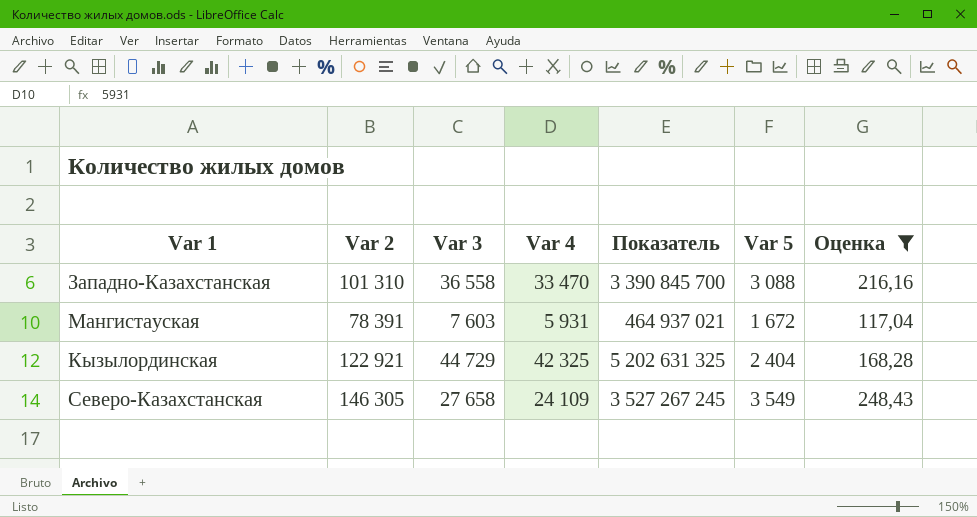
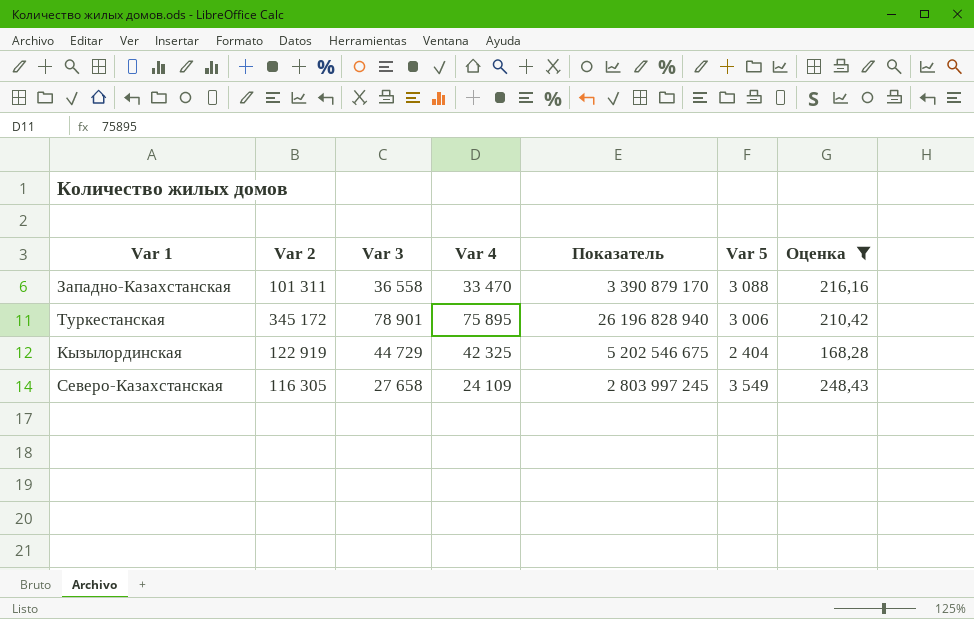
row Мангистауская: 78 391 | 7 603 | 5 931 | 464 937 021 | 1 672 | 117,04 -> none
Западно-Казахстанская | Var 2: 101 310 -> 101 311
Западно-Казахстанская | Показатель: 3 390 845 700 -> 3 390 879 170
row Туркестанская: none -> 345 172 | 78 901 | 75 895 | 26 196 828 940 | 3 006 | 210,42
Кызылординская | Var 2: 122 921 -> 122 919
Кызылординская | Показатель: 5 202 631 325 -> 5 202 546 675
Северо-Казахстанская | Var 2: 146 305 -> 116 305
Северо-Казахстанская | Показатель: 3 527 267 245 -> 2 803 997 245

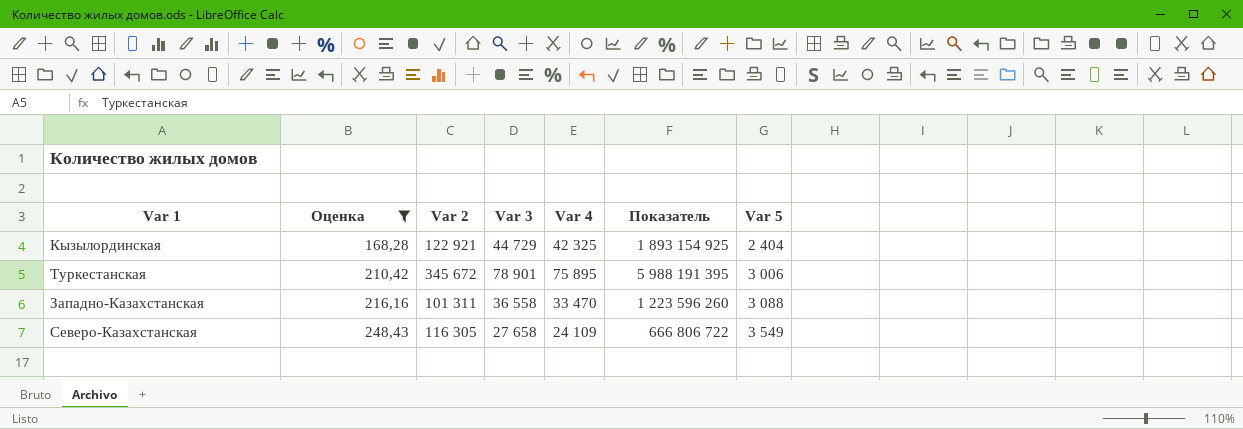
row order: none -> Оценка ascending
column Оценка | position: 7 -> 2
column Показатель | formula: [Var 2] * [Var 4] -> [Var 3] * [Var 4]
Кызылординская | Var 2: 122 919 -> 122 921
Туркестанская | Var 2: 345 172 -> 345 672

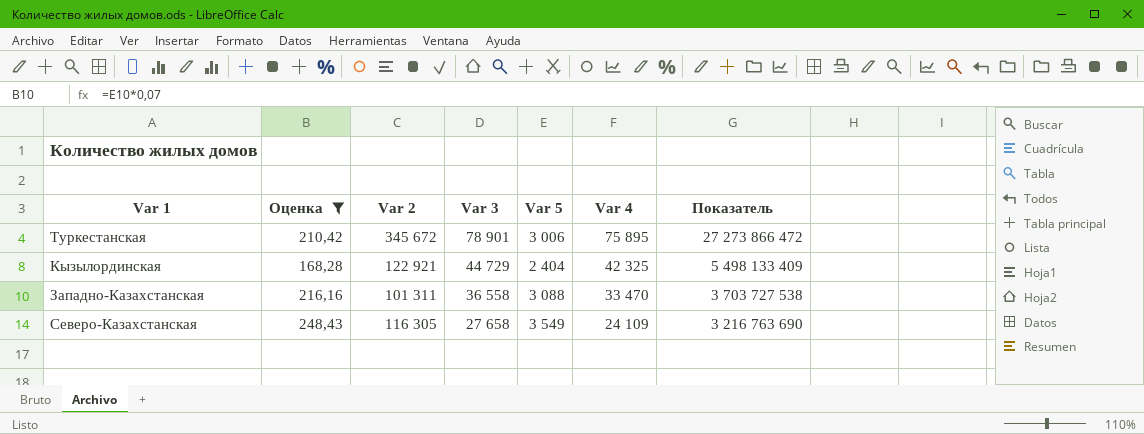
row order: Оценка ascending -> Var 3 descending
column Var 5 | position: 7 -> 5
column Показатель | formula: [Var 3] * [Var 4] -> [Var 2] * [Var 3]

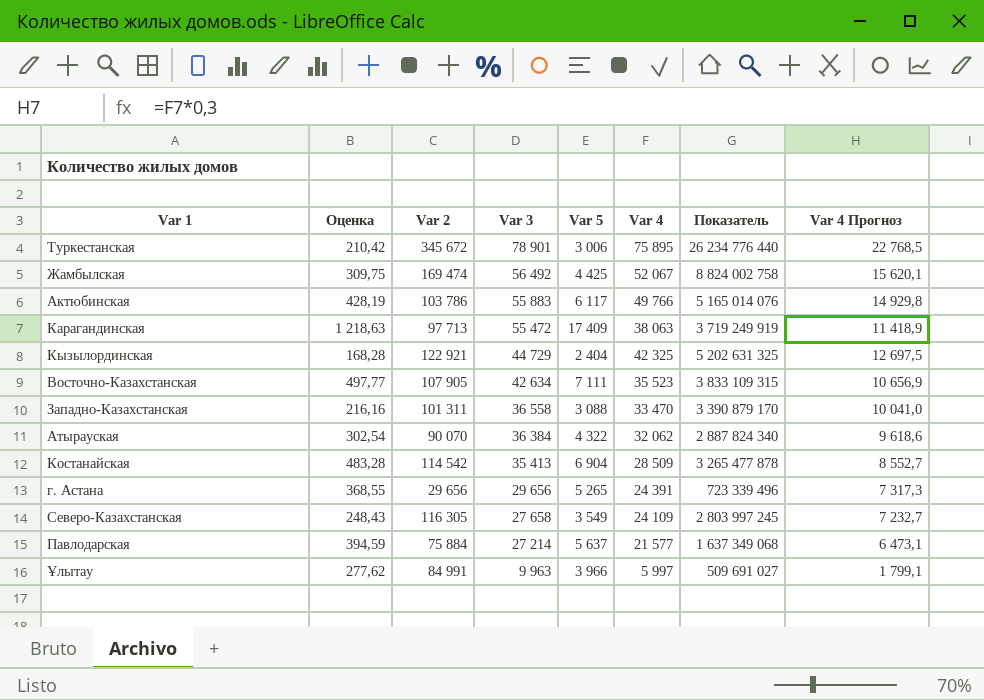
filter: Оценка <= 248,43 -> none
column Показатель | formula: [Var 2] * [Var 3] -> [Var 2] * [Var 4]
column Var 4 Прогноз | formula: none -> [Var 4] * 0,3

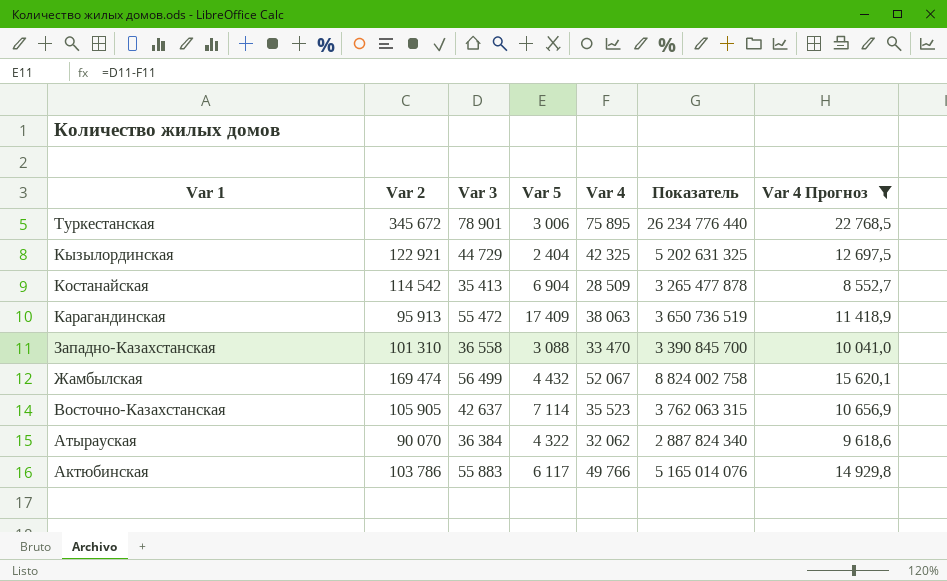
filter: none -> Var 4 Прогноз >= 8 552,7
row order: Var 3 descending -> Var 1 descending
column Оценка | formula: [Var 5] * 0,07 -> none
Карагандинская | Var 2: 97 713 -> 95 913
Карагандинская | Показатель: 3 719 249 919 -> 3 650 736 519
Западно-Казахстанская | Var 2: 101 311 -> 101 310
Западно-Казахстанская | Показатель: 3 390 879 170 -> 3 390 845 700
Жамбылская | Var 3: 56 492 -> 56 499
Жамбылская | Var 5: 4 425 -> 4 432
Восточно-Казахстанская | Var 2: 107 905 -> 105 905
Восточно-Казахстанская | Var 3: 42 634 -> 42 637
Восточно-Казахстанская | Var 5: 7 111 -> 7 114
Восточно-Казахстанская | Показатель: 3 833 109 315 -> 3 762 063 315

